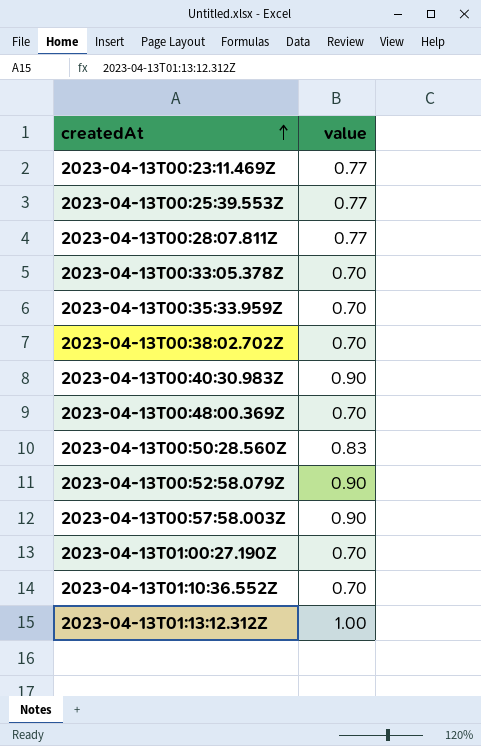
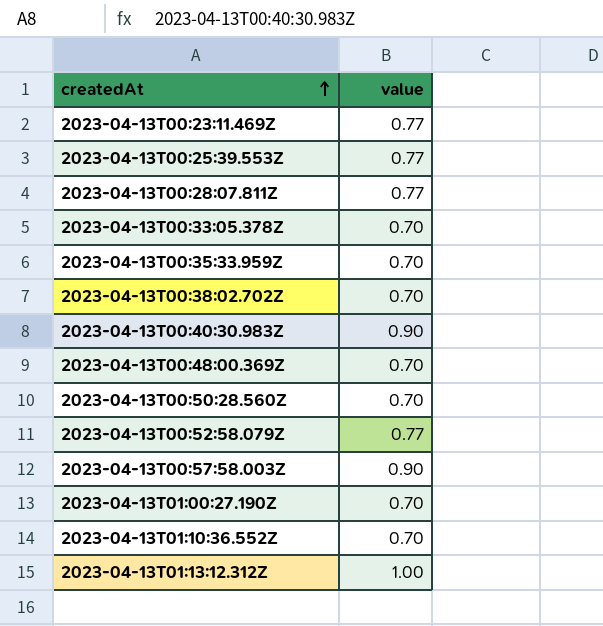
2023-04-13T00:50:28.560Z | value: 0.83 -> 0.70
2023-04-13T00:52:58.079Z | value: 0.90 -> 0.77

